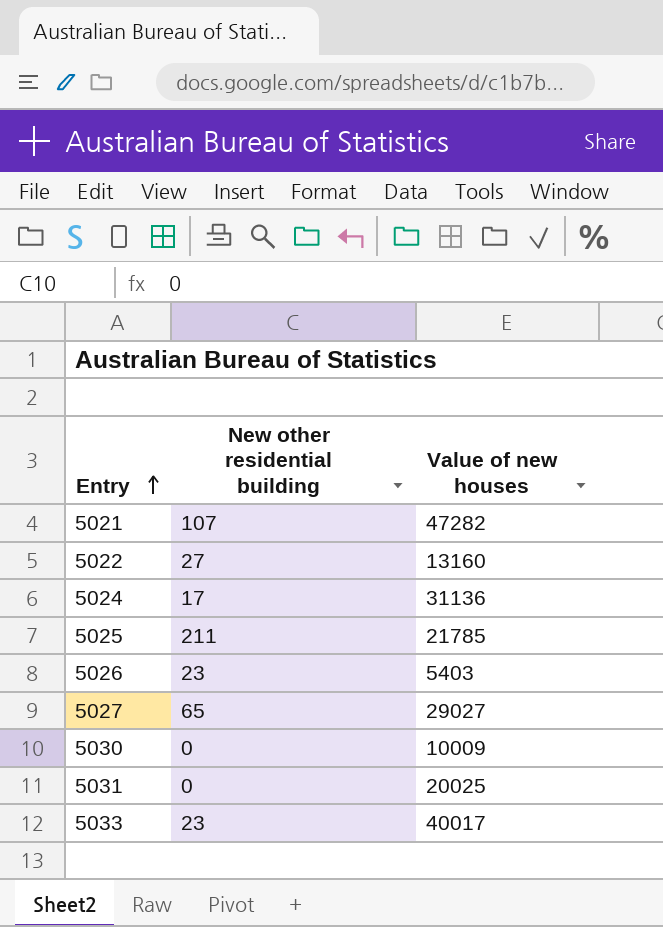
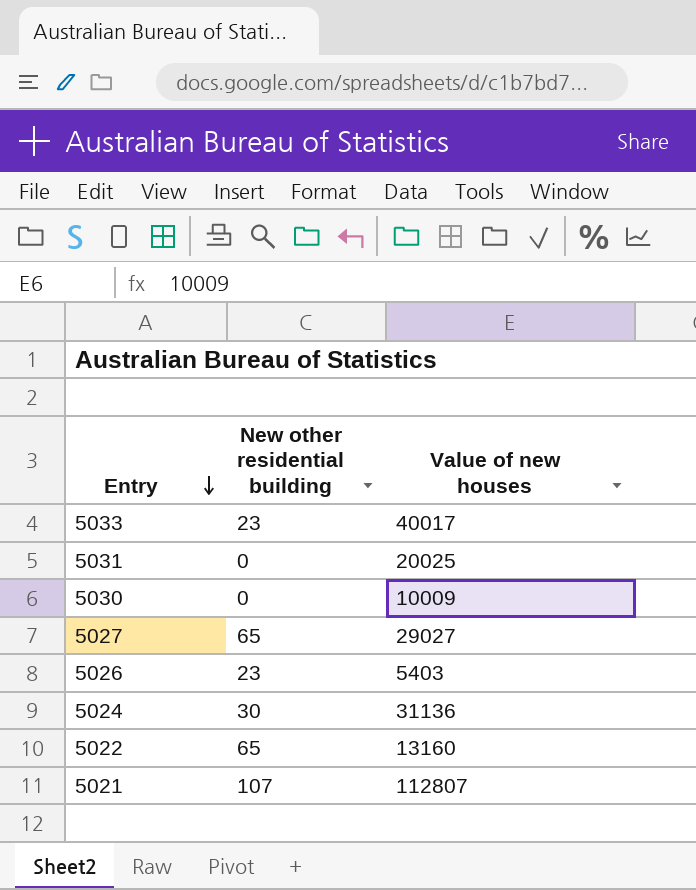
row order: Entry ascending -> Entry descending
row 5025: 211 | 21785 -> none
5024 | New other residential building: 17 -> 30
5022 | New other residential building: 27 -> 65
5021 | Value of new houses: 47282 -> 112807

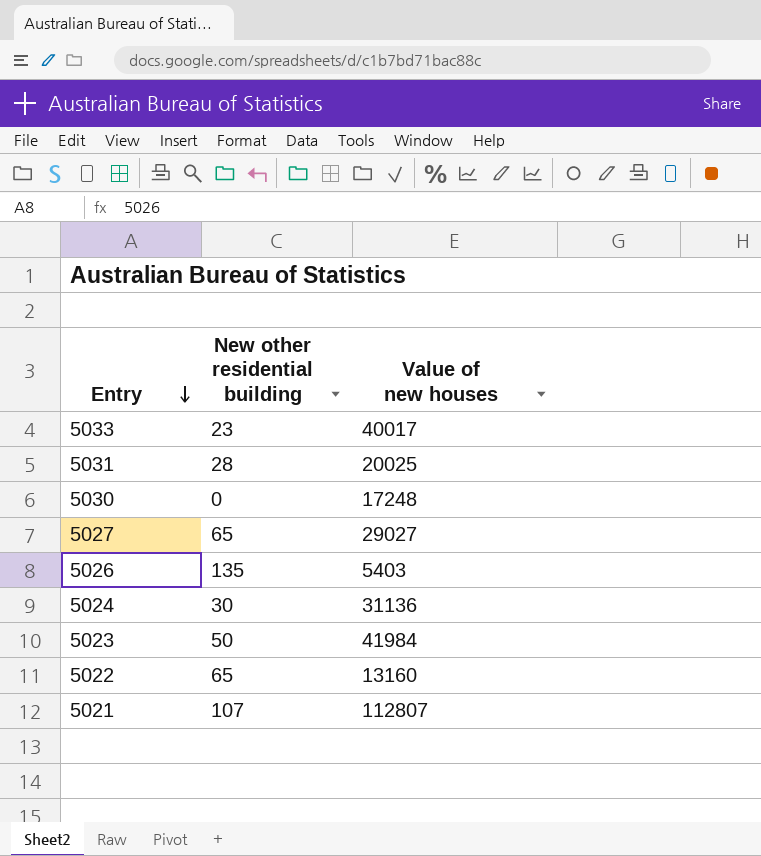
5031 | New other residential building: 0 -> 28
5030 | Value of new houses: 10009 -> 17248
5026 | New other residential building: 23 -> 135
row 5023: none -> 50 | 41984

